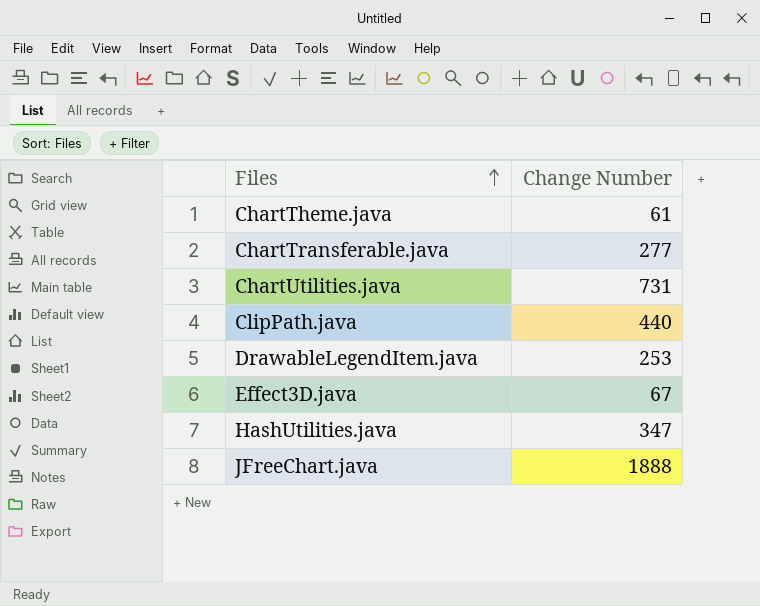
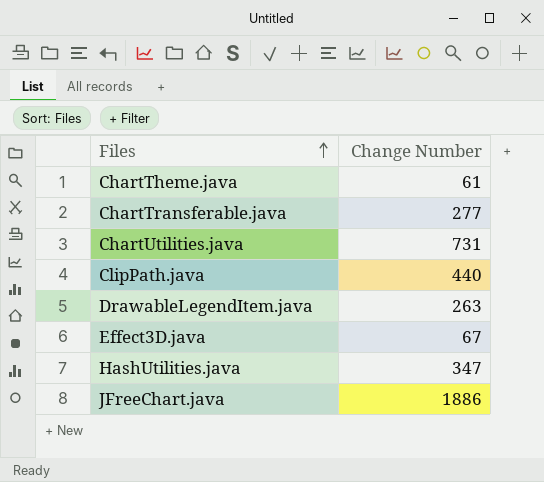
DrawableLegendItem.java | Change Number: 253 -> 263
JFreeChart.java | Change Number: 1888 -> 1886

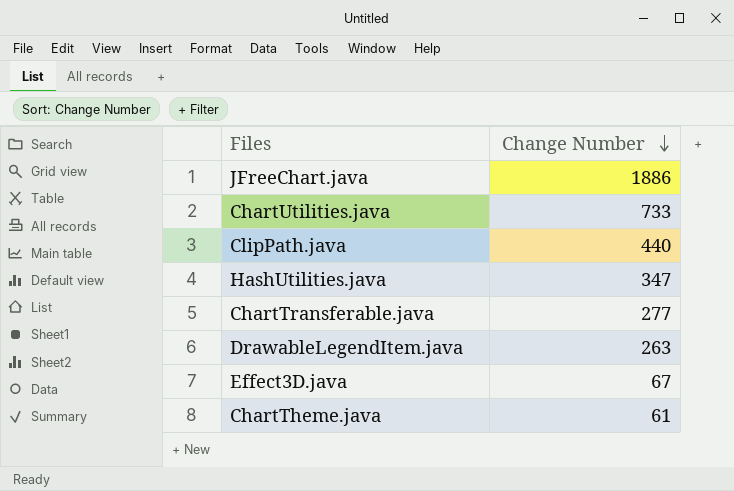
row order: Files ascending -> Change Number descending
ChartUtilities.java | Change Number: 731 -> 733

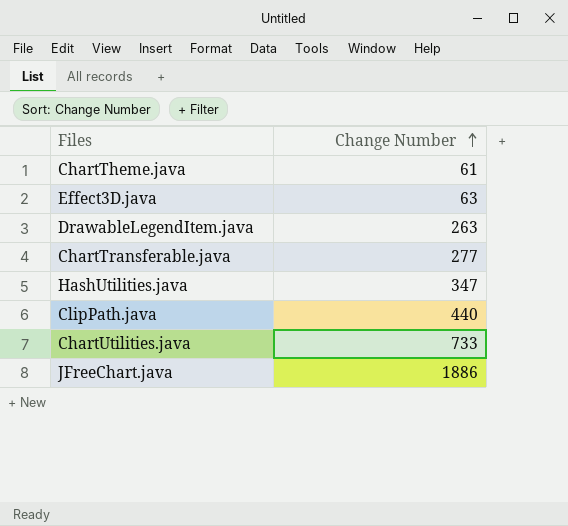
row order: Change Number descending -> Change Number ascending
Effect3D.java | Change Number: 67 -> 63

